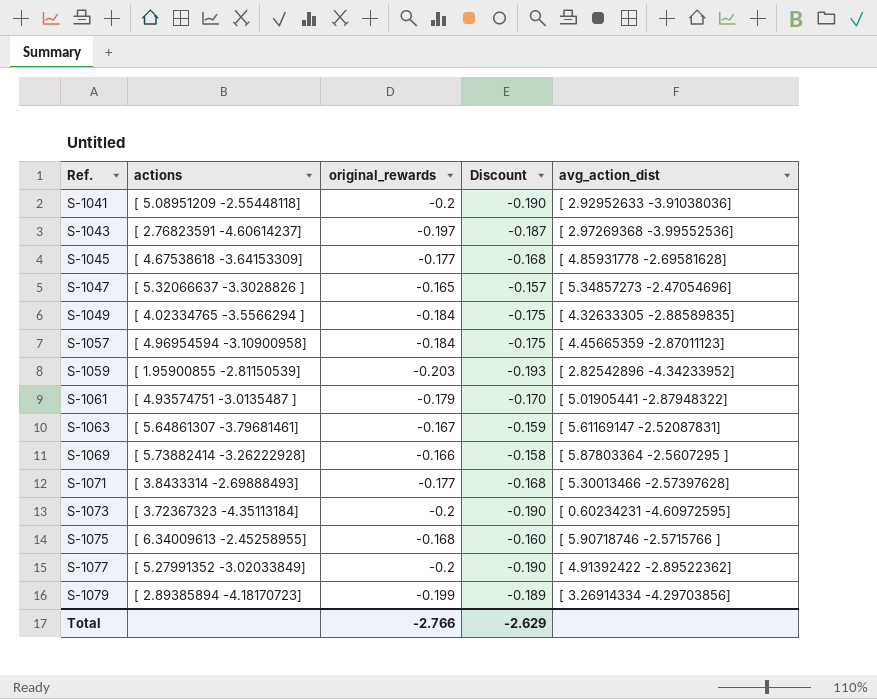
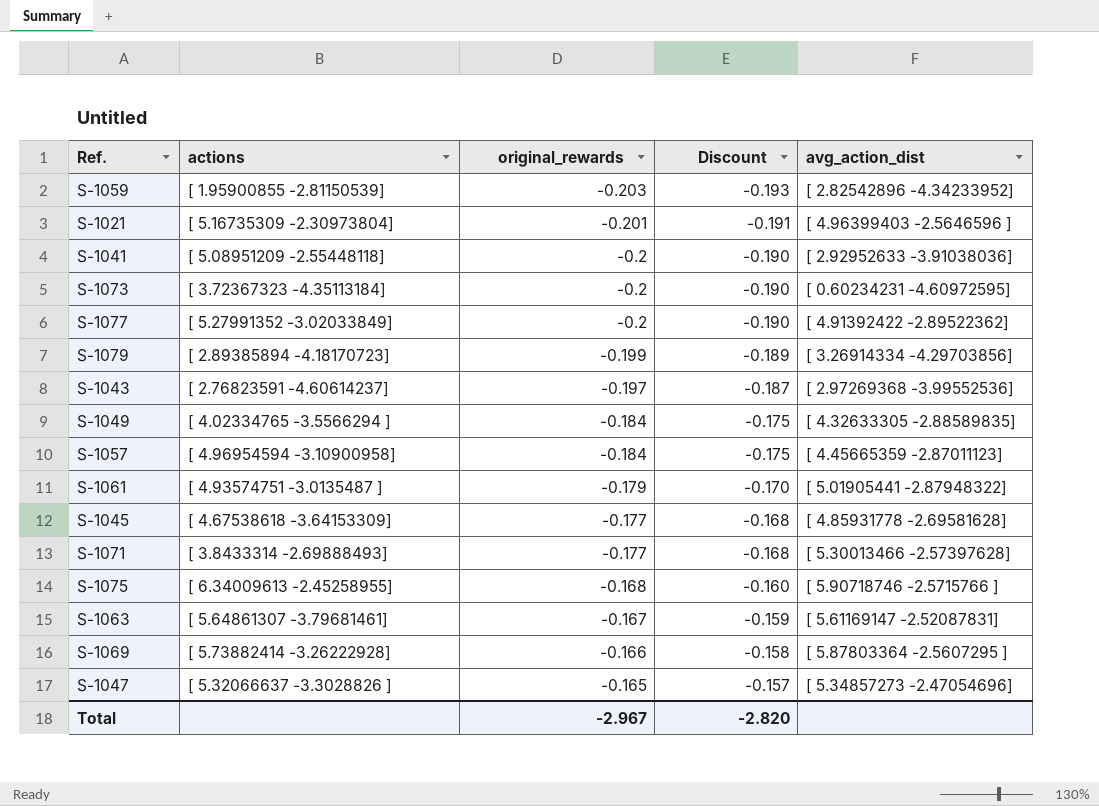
row order: Ref. ascending -> original_rewards ascending
row S-1021: none -> [ 5.16735309 -2.30973804] | -0.201 | -0.191 | [ 4.96399403 -2.5646596 ]
Total | original_rewards: -2.766 -> -2.967
Total | Discount: -2.629 -> -2.820

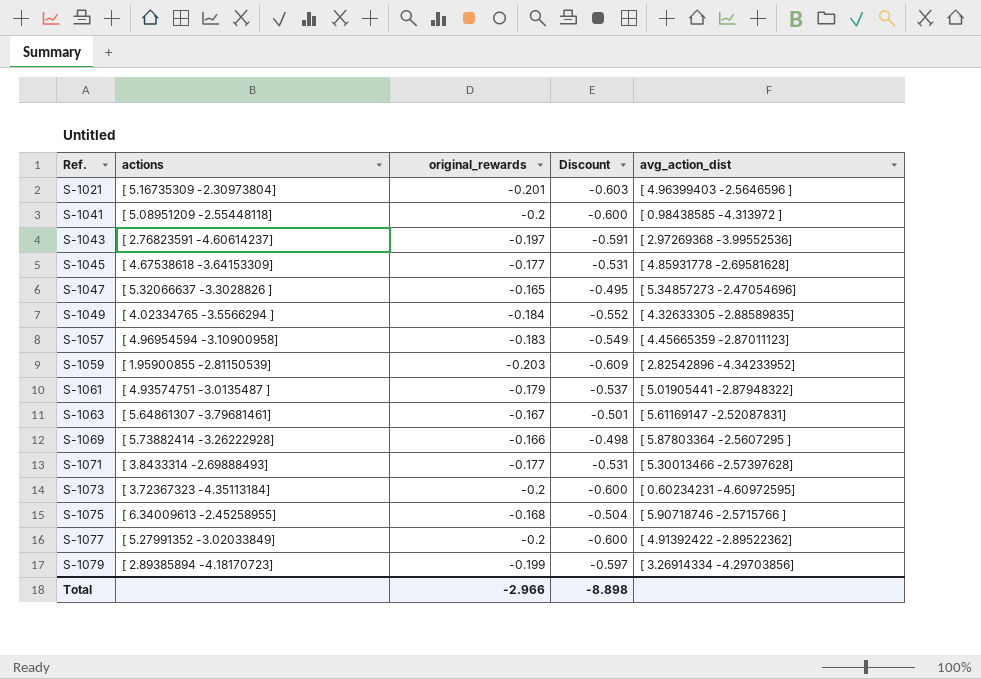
row order: original_rewards ascending -> Ref. ascending
column Discount | formula: [original_rewards] * 0.95 -> [original_rewards] * 3
S-1041 | avg_action_dist: [ 2.92952633 -3.91038036] -> [ 0.98438585 -4.313972 ]
S-1057 | original_rewards: -0.184 -> -0.183
Total | original_rewards: -2.967 -> -2.966
Total | Discount: -2.820 -> -8.898

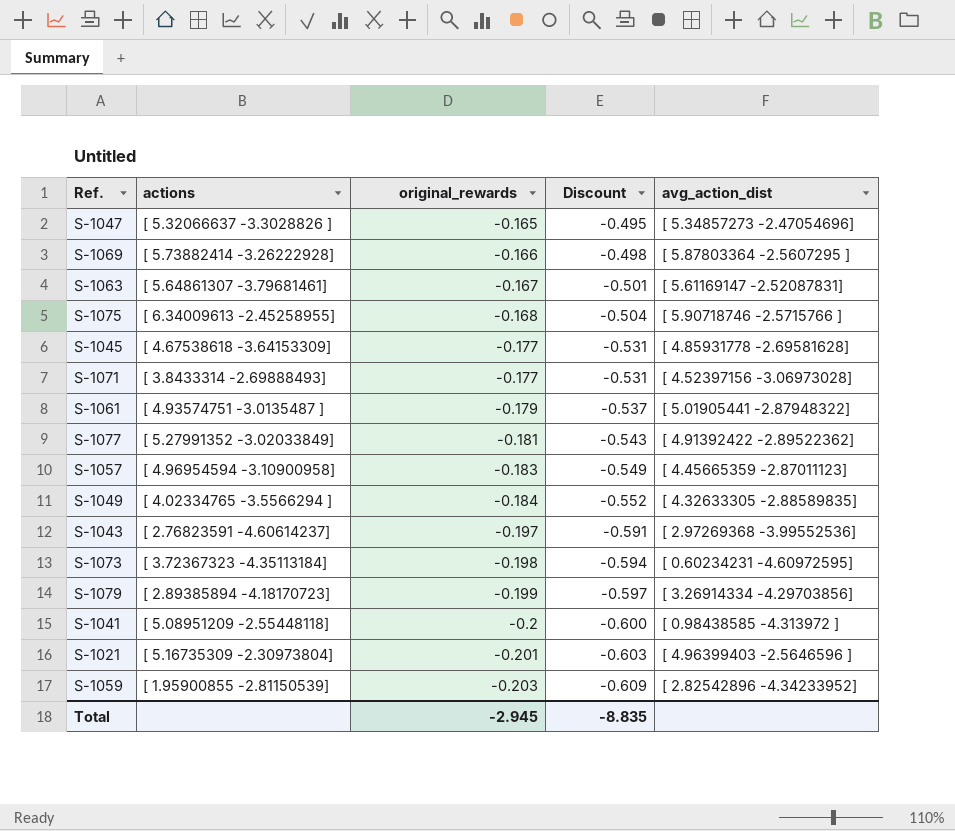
row order: Ref. ascending -> original_rewards descending
S-1071 | avg_action_dist: [ 5.30013466 -2.57397628] -> [ 4.52397156 -3.06973028]
S-1077 | original_rewards: -0.2 -> -0.181
S-1077 | Discount: -0.600 -> -0.543
S-1073 | original_rewards: -0.2 -> -0.198
S-1073 | Discount: -0.600 -> -0.594
Total | original_rewards: -2.966 -> -2.945
Total | Discount: -8.898 -> -8.835

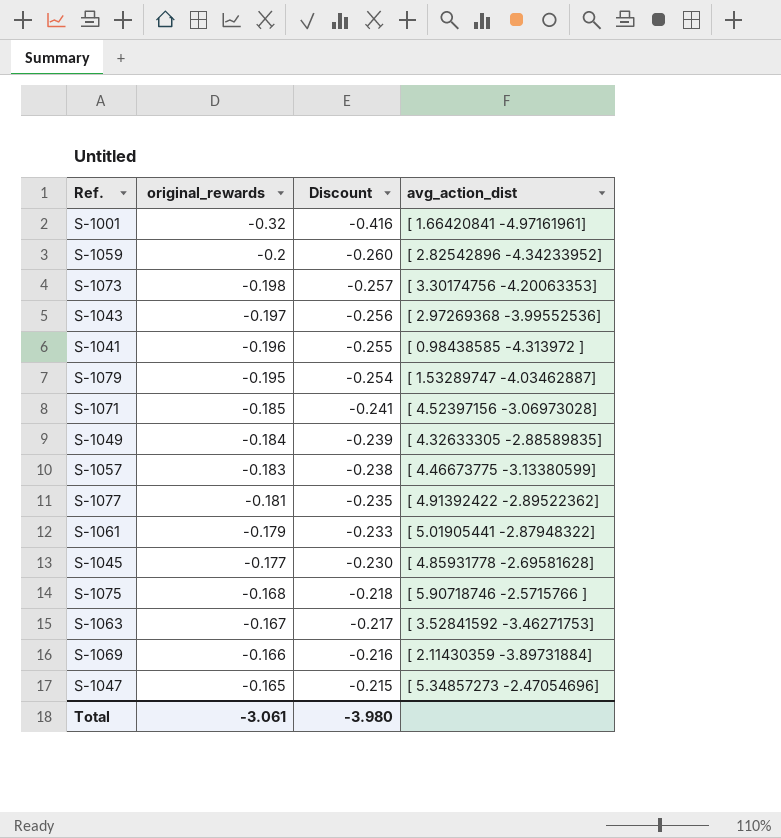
row order: original_rewards descending -> original_rewards ascending
column actions | position: 2 -> none
column Discount | formula: [original_rewards] * 3 -> [original_rewards] * 1.3
row S-1021: [ 5.16735309 -2.30973804] | -0.201 | -0.603 | [ 4.96399403 -2.5646596 ] -> none
row S-1001: none -> -0.32 | -0.416 | [ 1.66420841 -4.97161961]
S-1059 | original_rewards: -0.203 -> -0.2
S-1073 | avg_action_dist: [ 0.60234231 -4.60972595] -> [ 3.30174756 -4.20063353]
S-1041 | original_rewards: -0.2 -> -0.196
S-1079 | original_rewards: -0.199 -> -0.195
S-1079 | avg_action_dist: [ 3.26914334 -4.29703856] -> [ 1.53289747 -4.03462887]
S-1071 | original_rewards: -0.177 -> -0.185
S-1057 | avg_action_dist: [ 4.45665359 -2.87011123] -> [ 4.46673775 -3.13380599]
S-1063 | avg_action_dist: [ 5.61169147 -2.52087831] -> [ 3.52841592 -3.46271753]
S-1069 | avg_action_dist: [ 5.87803364 -2.5607295 ] -> [ 2.11430359 -3.89731884]
Total | original_rewards: -2.945 -> -3.061
Total | Discount: -8.835 -> -3.980

